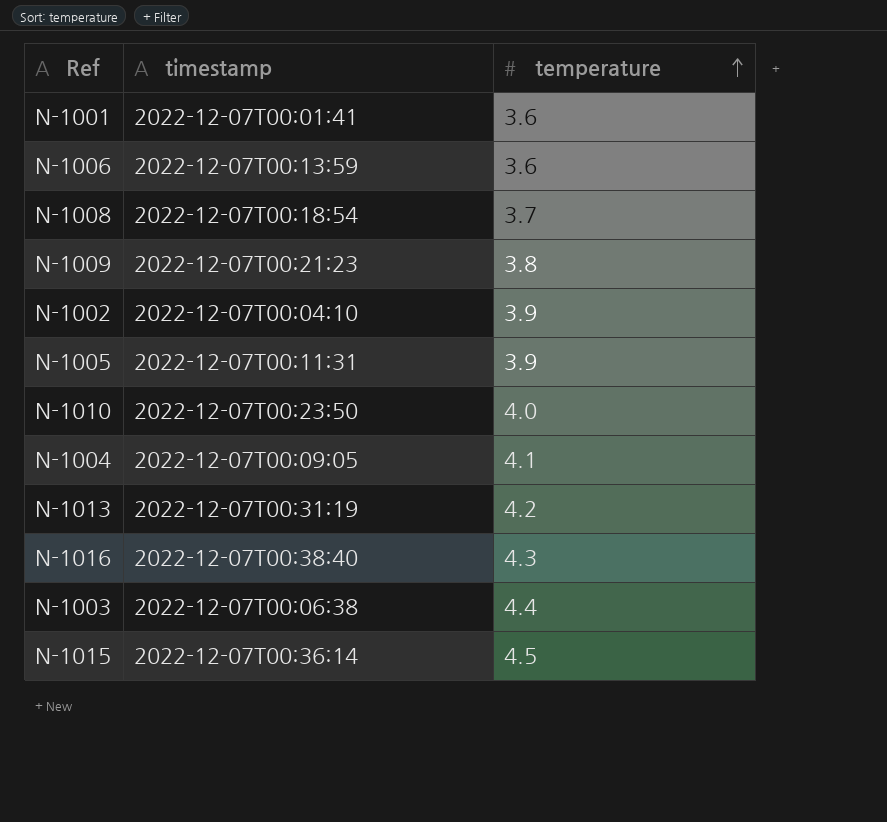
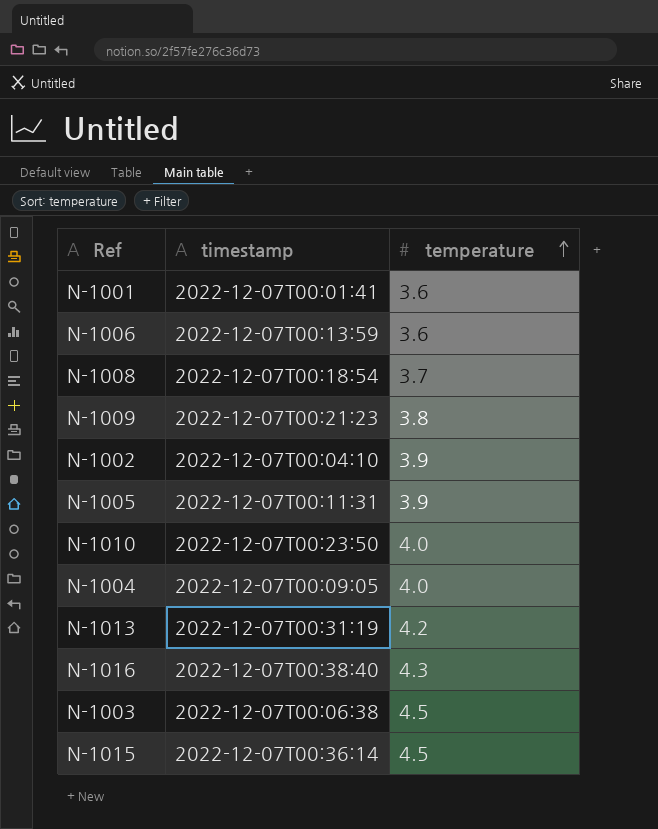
N-1004 | temperature: 4.1 -> 4.0
N-1003 | temperature: 4.4 -> 4.5

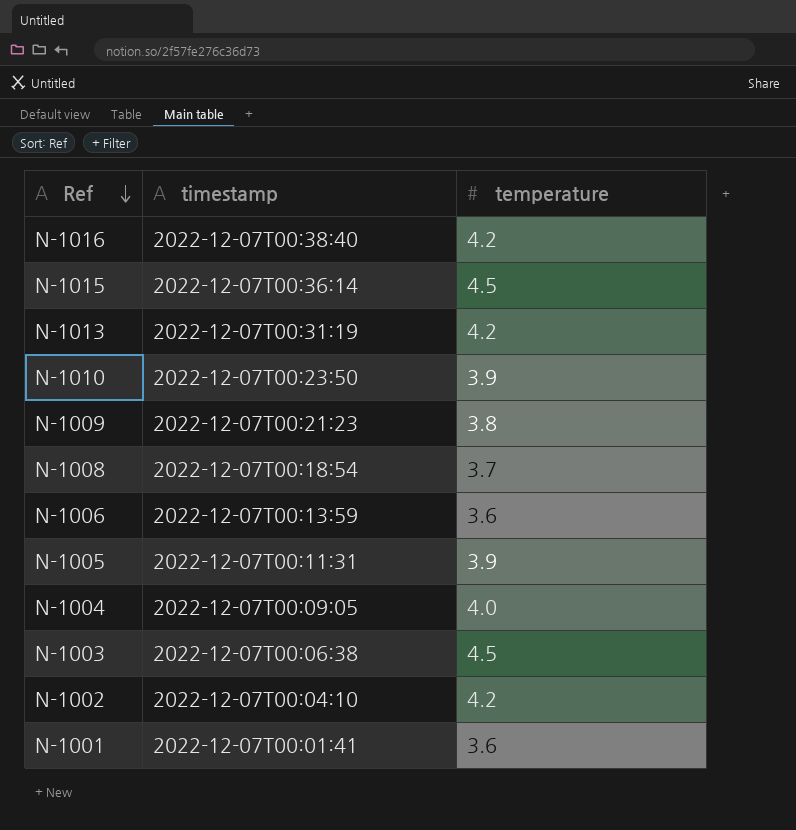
row order: temperature ascending -> Ref descending
N-1016 | temperature: 4.3 -> 4.2
N-1010 | temperature: 4.0 -> 3.9
N-1002 | temperature: 3.9 -> 4.2

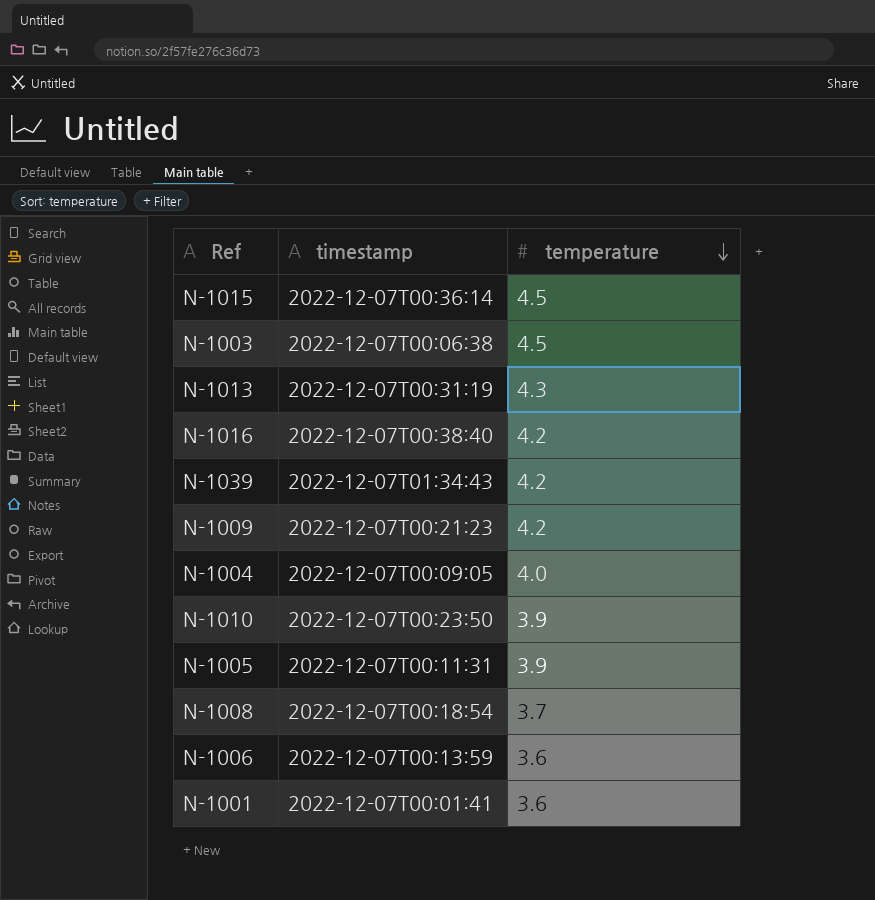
row order: Ref descending -> temperature descending
row N-1002: 2022-12-07T00:04:10 | 4.2 -> none
N-1013 | temperature: 4.2 -> 4.3
row N-1039: none -> 2022-12-07T01:34:43 | 4.2
N-1009 | temperature: 3.8 -> 4.2

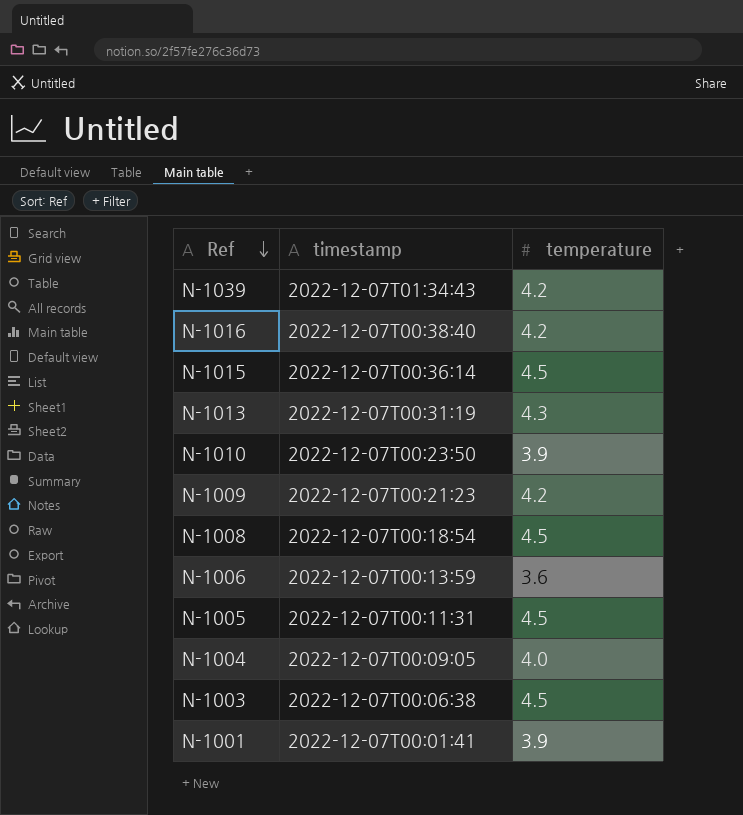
row order: temperature descending -> Ref descending
N-1008 | temperature: 3.7 -> 4.5
N-1005 | temperature: 3.9 -> 4.5
N-1001 | temperature: 3.6 -> 3.9

